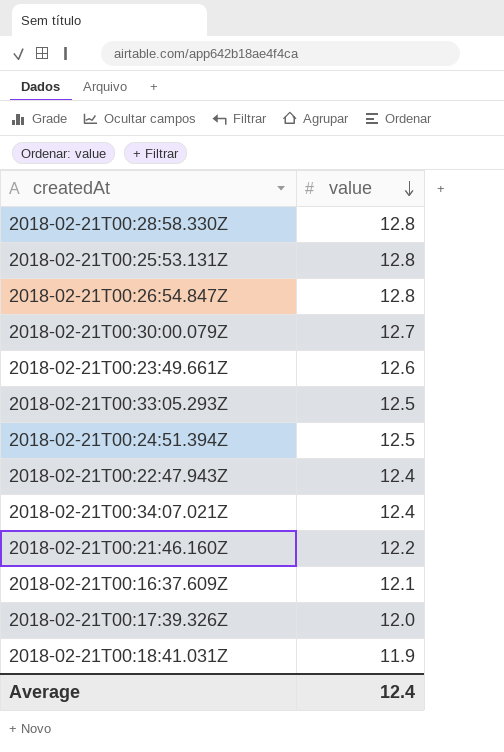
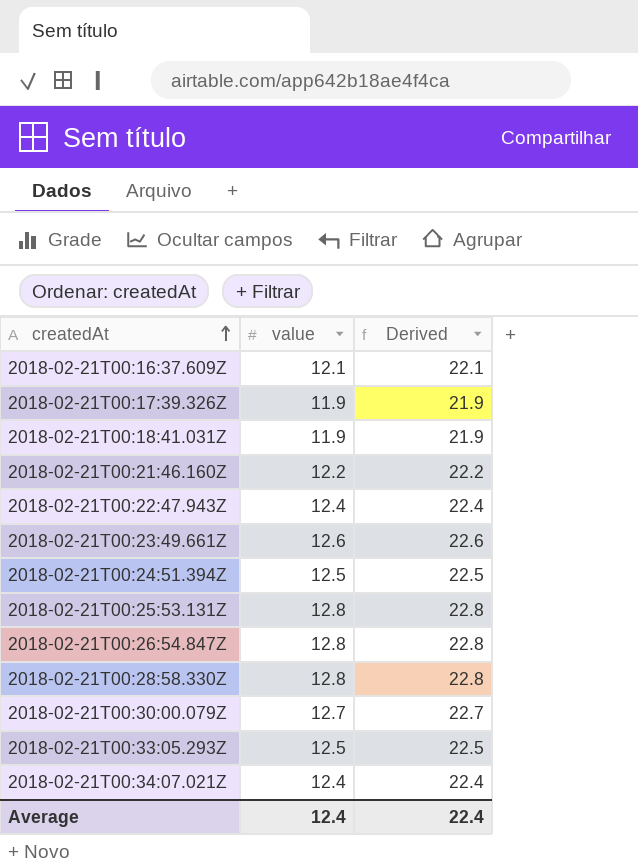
row order: value descending -> createdAt ascending
column Derived | formula: none -> [value] + 10
2018-02-21T00:17:39.326Z | value: 12.0 -> 11.9

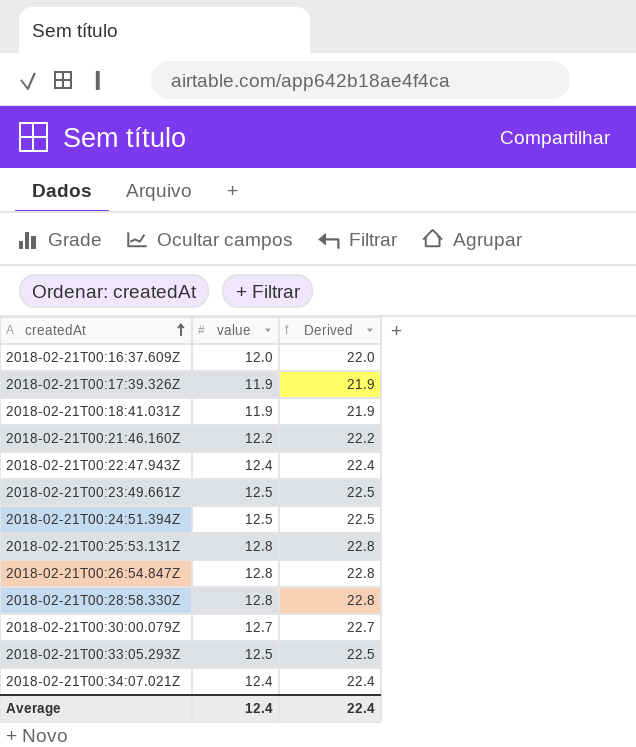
2018-02-21T00:16:37.609Z | value: 12.1 -> 12.0
2018-02-21T00:16:37.609Z | Derived: 22.1 -> 22.0
2018-02-21T00:23:49.661Z | value: 12.6 -> 12.5
2018-02-21T00:23:49.661Z | Derived: 22.6 -> 22.5

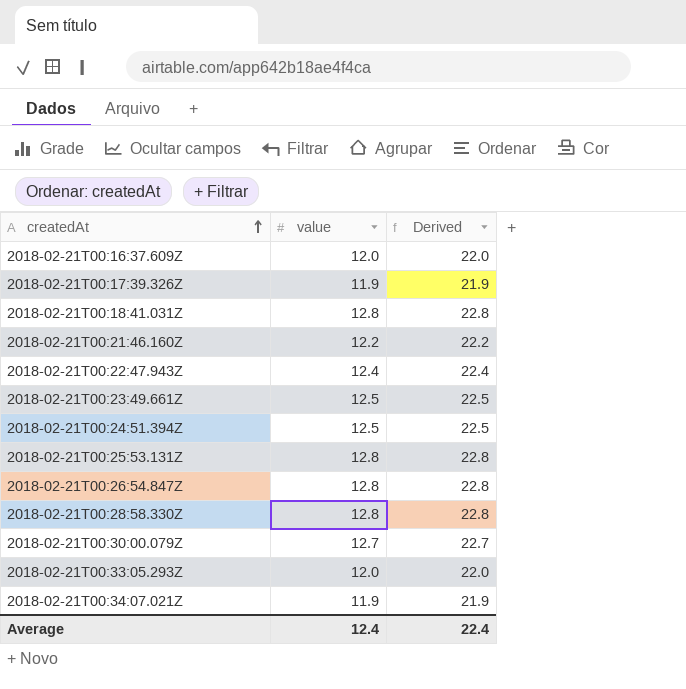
2018-02-21T00:18:41.031Z | value: 11.9 -> 12.8
2018-02-21T00:18:41.031Z | Derived: 21.9 -> 22.8
2018-02-21T00:33:05.293Z | value: 12.5 -> 12.0
2018-02-21T00:33:05.293Z | Derived: 22.5 -> 22.0
2018-02-21T00:34:07.021Z | value: 12.4 -> 11.9
2018-02-21T00:34:07.021Z | Derived: 22.4 -> 21.9

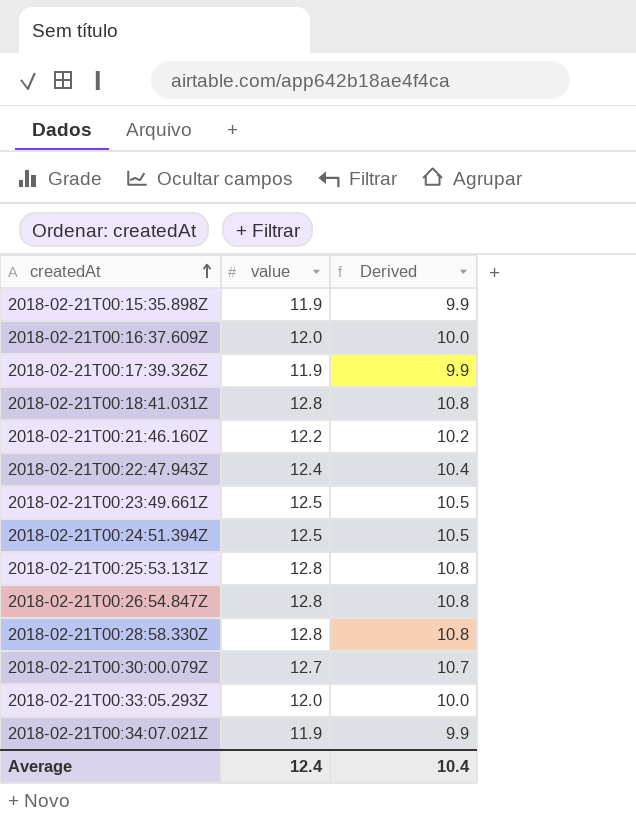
column Derived | formula: [value] + 10 -> [value] - 2
row 2018-02-21T00:15:35.898Z: none -> 11.9 | 9.9
Average | Derived: 22.4 -> 10.4

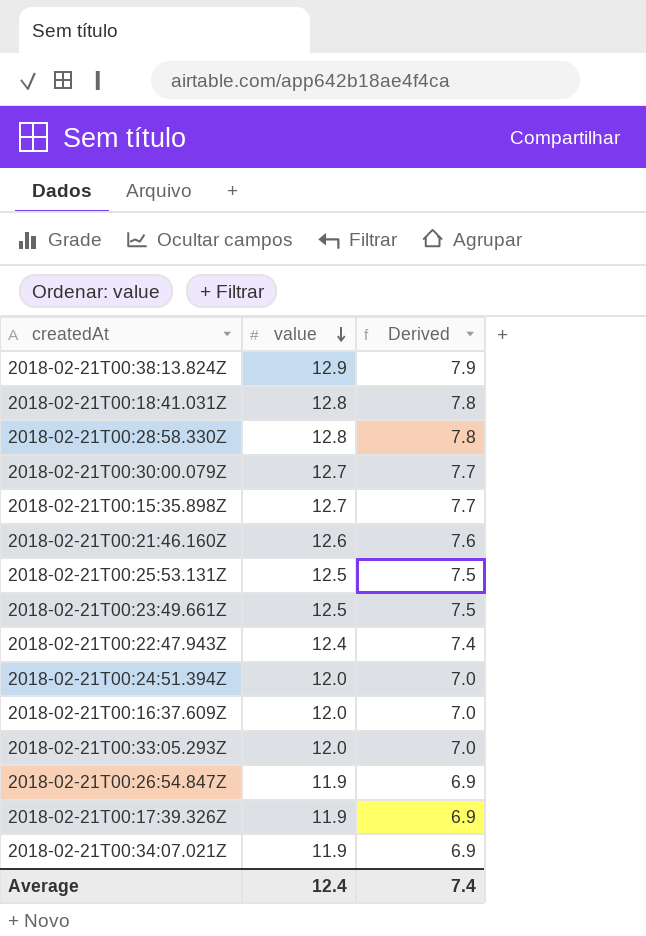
row order: createdAt ascending -> value descending
column Derived | formula: [value] - 2 -> [value] - 5
row 2018-02-21T00:38:13.824Z: none -> 12.9 | 7.9
2018-02-21T00:15:35.898Z | value: 11.9 -> 12.7
2018-02-21T00:21:46.160Z | value: 12.2 -> 12.6
2018-02-21T00:25:53.131Z | value: 12.8 -> 12.5
2018-02-21T00:24:51.394Z | value: 12.5 -> 12.0
2018-02-21T00:26:54.847Z | value: 12.8 -> 11.9
Average | Derived: 10.4 -> 7.4

